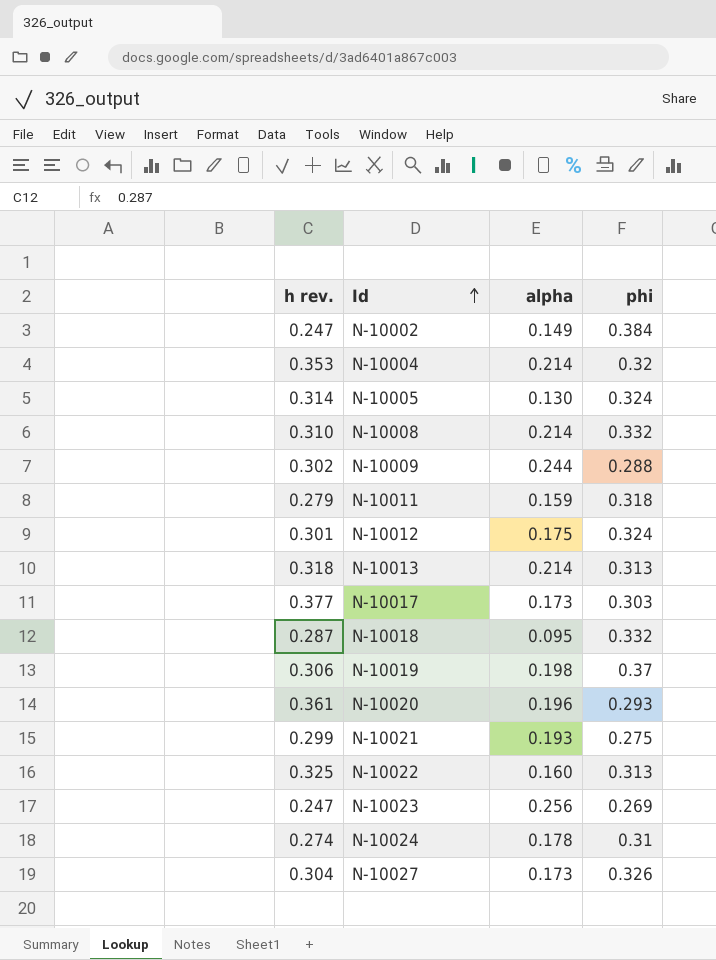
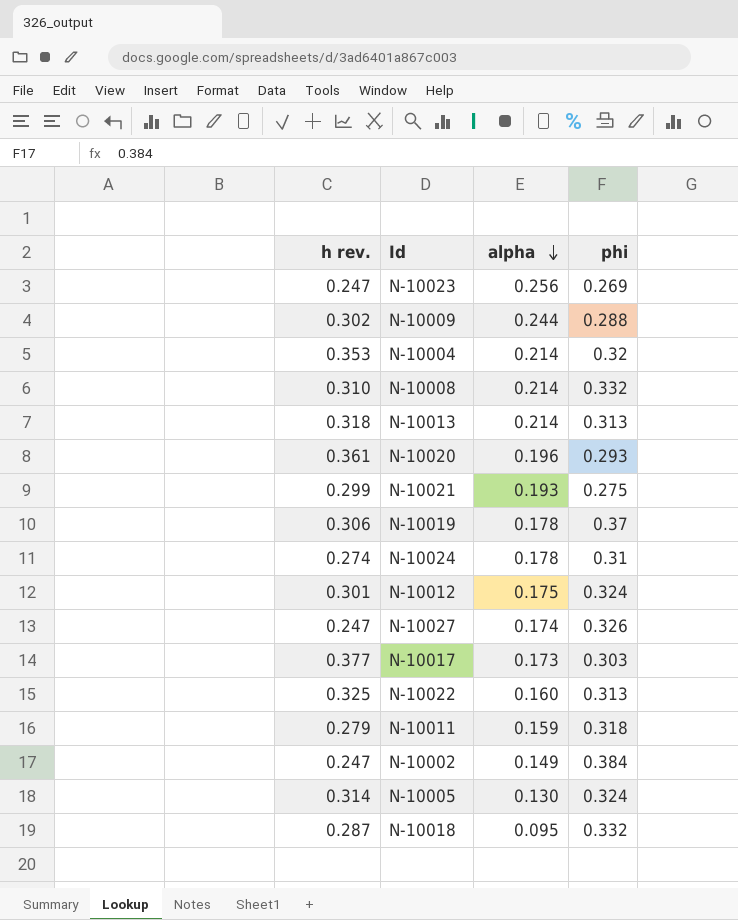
row order: Id ascending -> alpha descending
N-10019 | alpha: 0.198 -> 0.178
N-10027 | h rev.: 0.304 -> 0.247
N-10027 | alpha: 0.173 -> 0.174

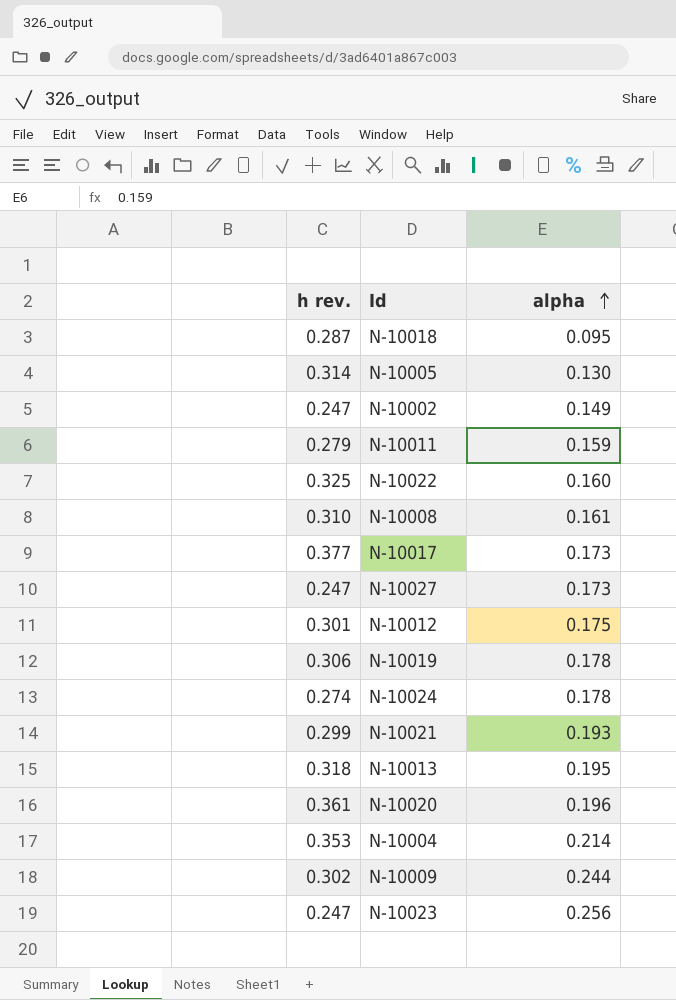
row order: alpha descending -> alpha ascending
column phi | position: 4 -> none
N-10008 | alpha: 0.214 -> 0.161
N-10027 | alpha: 0.174 -> 0.173
N-10013 | alpha: 0.214 -> 0.195

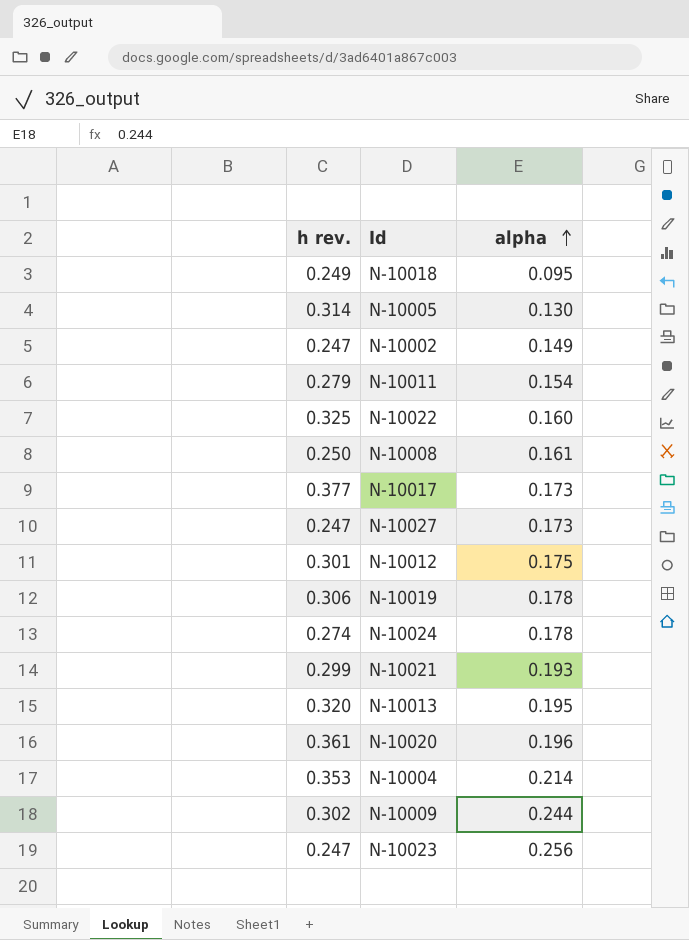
N-10018 | h rev.: 0.287 -> 0.249
N-10011 | alpha: 0.159 -> 0.154
N-10008 | h rev.: 0.310 -> 0.250
N-10013 | h rev.: 0.318 -> 0.320

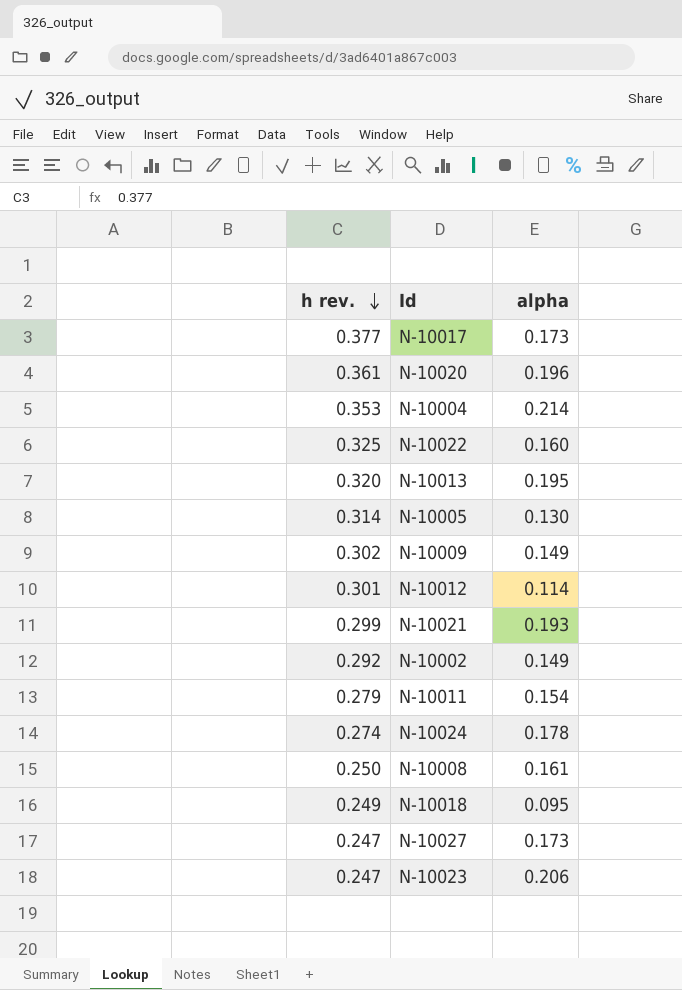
row order: alpha ascending -> h rev. descending
row N-10019: 0.306 | 0.178 -> none
N-10009 | alpha: 0.244 -> 0.149
N-10012 | alpha: 0.175 -> 0.114
N-10002 | h rev.: 0.247 -> 0.292
N-10023 | alpha: 0.256 -> 0.206

